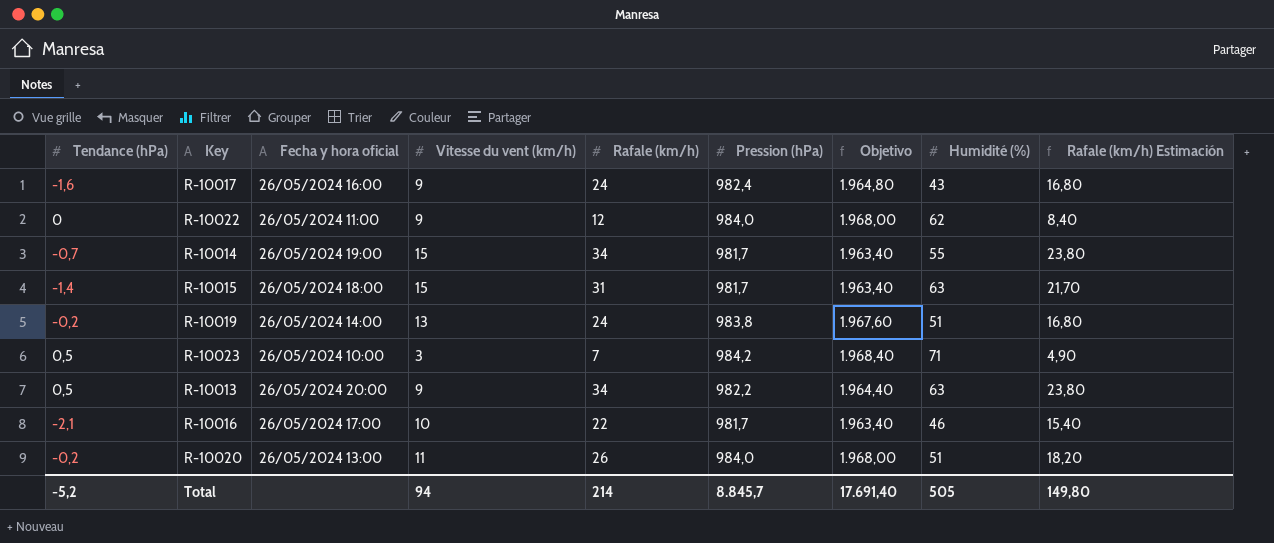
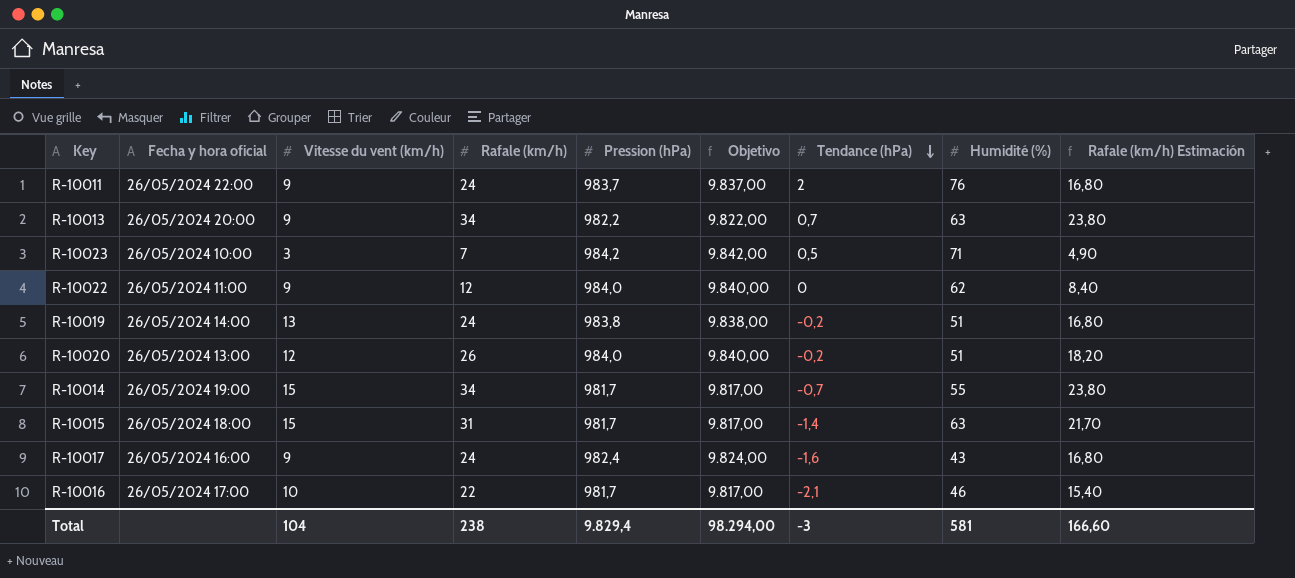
row order: none -> Tendance (hPa) descending
column Objetivo | formula: [Pression (hPa)] * 2 -> [Pression (hPa)] * 10
column Tendance (hPa) | position: 1 -> 7
row R-10011: none -> 26/05/2024 22:00 | 9 | 24 | 983,7 | 9.837,00 | 2 | 76 | 16,80
R-10013 | Tendance (hPa): 0,5 -> 0,7
R-10020 | Vitesse du vent (km/h): 11 -> 12
Total | Vitesse du vent (km/h): 94 -> 104
Total | Rafale (km/h): 214 -> 238
Total | Pression (hPa): 8.845,7 -> 9.829,4
Total | Objetivo: 17.691,40 -> 98.294,00
Total | Tendance (hPa): -5,2 -> -3
Total | Humidité (%): 505 -> 581
Total | Rafale (km/h) Estimación: 149,80 -> 166,60

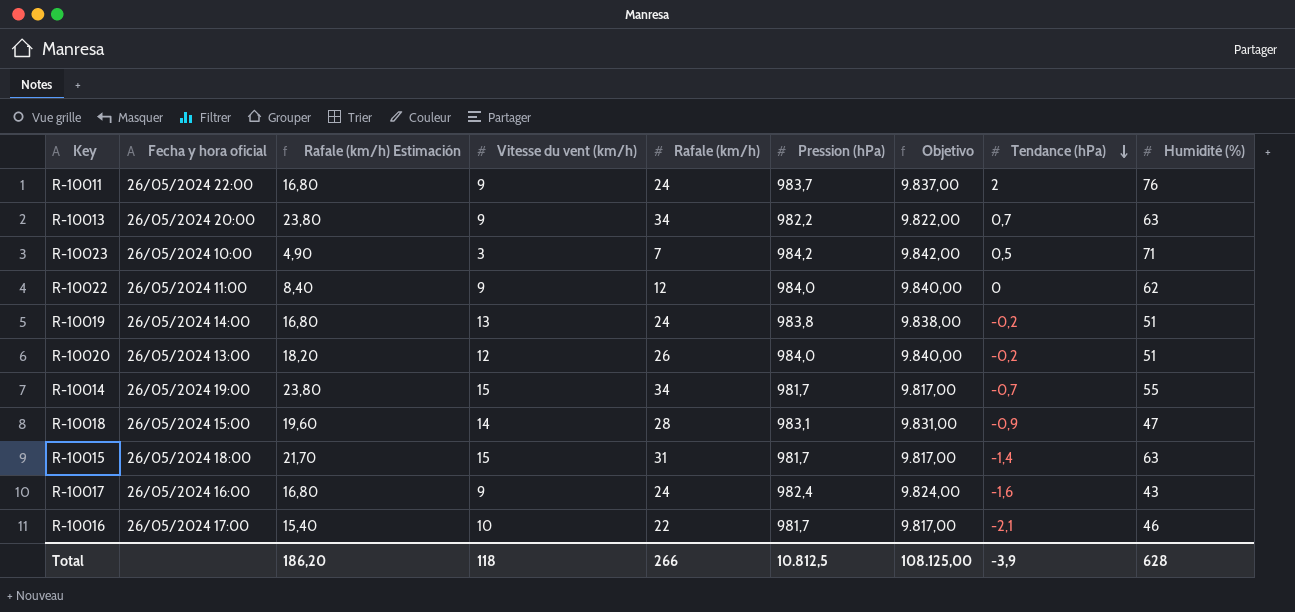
column Rafale (km/h) Estimación | position: 9 -> 3
row R-10018: none -> 26/05/2024 15:00 | 19,60 | 14 | 28 | 983,1 | 9.831,00 | -0,9 | 47
Total | Rafale (km/h) Estimación: 166,60 -> 186,20
Total | Vitesse du vent (km/h): 104 -> 118
Total | Rafale (km/h): 238 -> 266
Total | Pression (hPa): 9.829,4 -> 10.812,5
Total | Objetivo: 98.294,00 -> 108.125,00
Total | Tendance (hPa): -3 -> -3,9
Total | Humidité (%): 581 -> 628

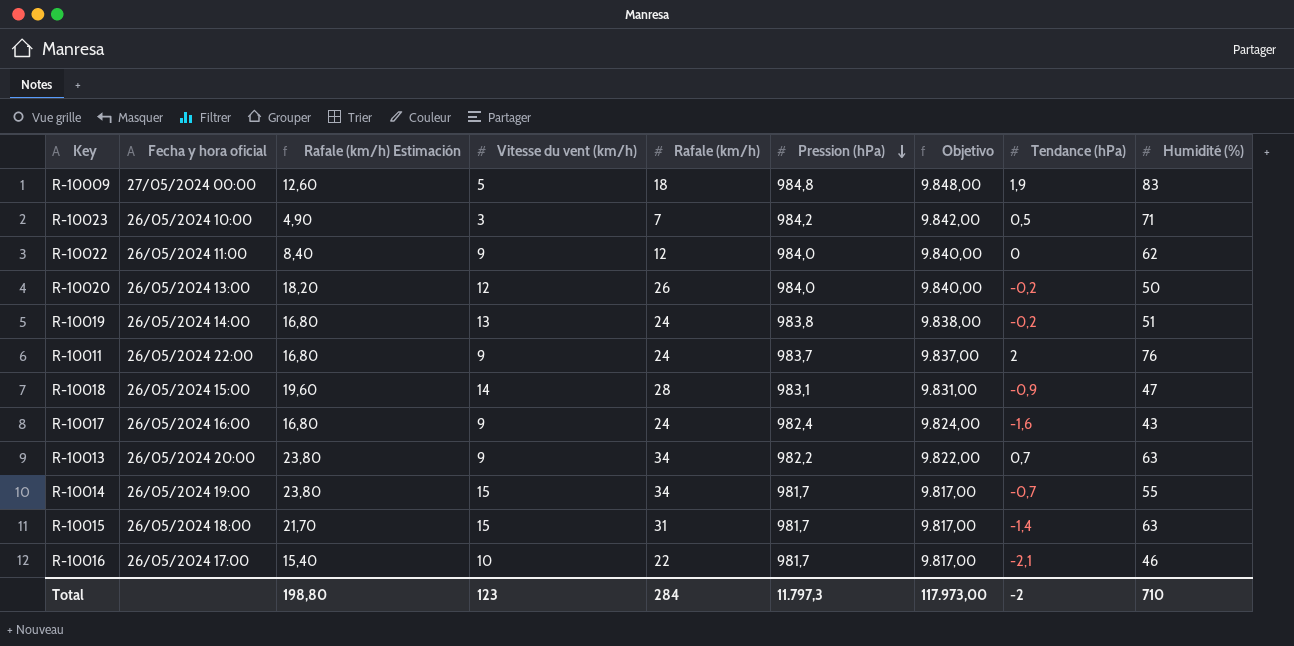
row order: Tendance (hPa) descending -> Pression (hPa) descending
row R-10009: none -> 27/05/2024 00:00 | 12,60 | 5 | 18 | 984,8 | 9.848,00 | 1,9 | 83
R-10020 | Humidité (%): 51 -> 50
Total | Rafale (km/h) Estimación: 186,20 -> 198,80
Total | Vitesse du vent (km/h): 118 -> 123
Total | Rafale (km/h): 266 -> 284
Total | Pression (hPa): 10.812,5 -> 11.797,3
Total | Objetivo: 108.125,00 -> 117.973,00
Total | Tendance (hPa): -3,9 -> -2
Total | Humidité (%): 628 -> 710

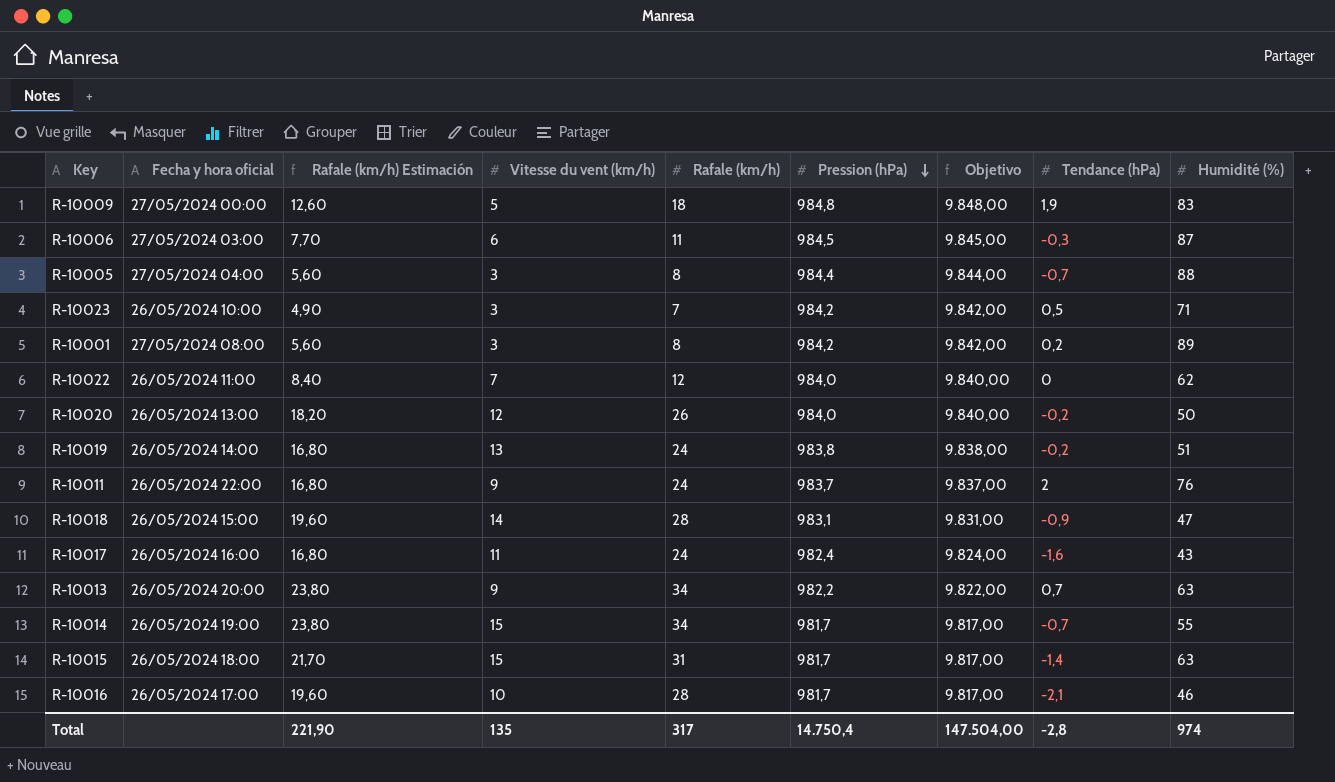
row R-10006: none -> 27/05/2024 03:00 | 7,70 | 6 | 11 | 984,5 | 9.845,00 | -0,3 | 87
row R-10005: none -> 27/05/2024 04:00 | 5,60 | 3 | 8 | 984,4 | 9.844,00 | -0,7 | 88
row R-10001: none -> 27/05/2024 08:00 | 5,60 | 3 | 8 | 984,2 | 9.842,00 | 0,2 | 89
R-10022 | Vitesse du vent (km/h): 9 -> 7
R-10017 | Vitesse du vent (km/h): 9 -> 11
R-10016 | Rafale (km/h) Estimación: 15,40 -> 19,60
R-10016 | Rafale (km/h): 22 -> 28
Total | Rafale (km/h) Estimación: 198,80 -> 221,90
Total | Vitesse du vent (km/h): 123 -> 135
Total | Rafale (km/h): 284 -> 317
Total | Pression (hPa): 11.797,3 -> 14.750,4
Total | Objetivo: 117.973,00 -> 147.504,00
Total | Tendance (hPa): -2 -> -2,8
Total | Humidité (%): 710 -> 974

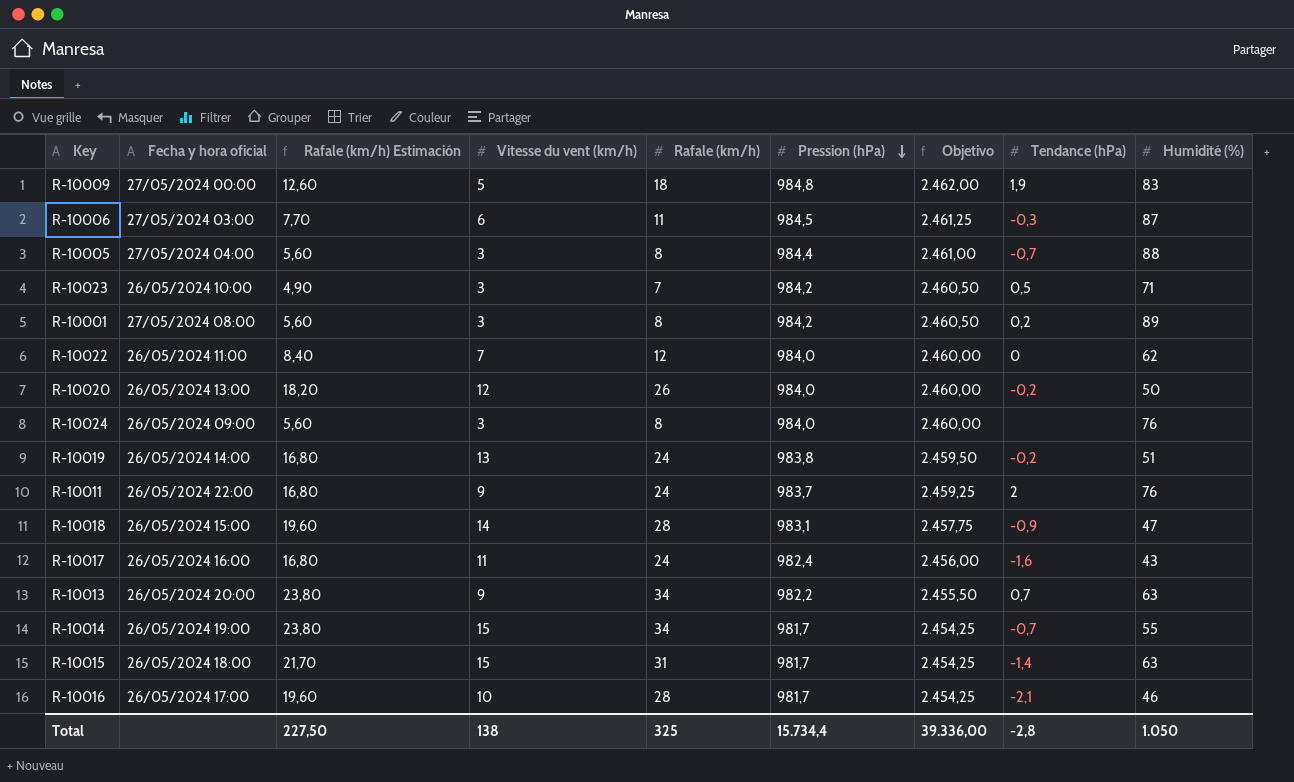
column Objetivo | formula: [Pression (hPa)] * 10 -> [Pression (hPa)] * 2,5
row R-10024: none -> 26/05/2024 09:00 | 5,60 | 3 | 8 | 984,0 | 2.460,00 | none | 76
Total | Rafale (km/h) Estimación: 221,90 -> 227,50
Total | Vitesse du vent (km/h): 135 -> 138
Total | Rafale (km/h): 317 -> 325
Total | Pression (hPa): 14.750,4 -> 15.734,4
Total | Objetivo: 147.504,00 -> 39.336,00
Total | Humidité (%): 974 -> 1.050

